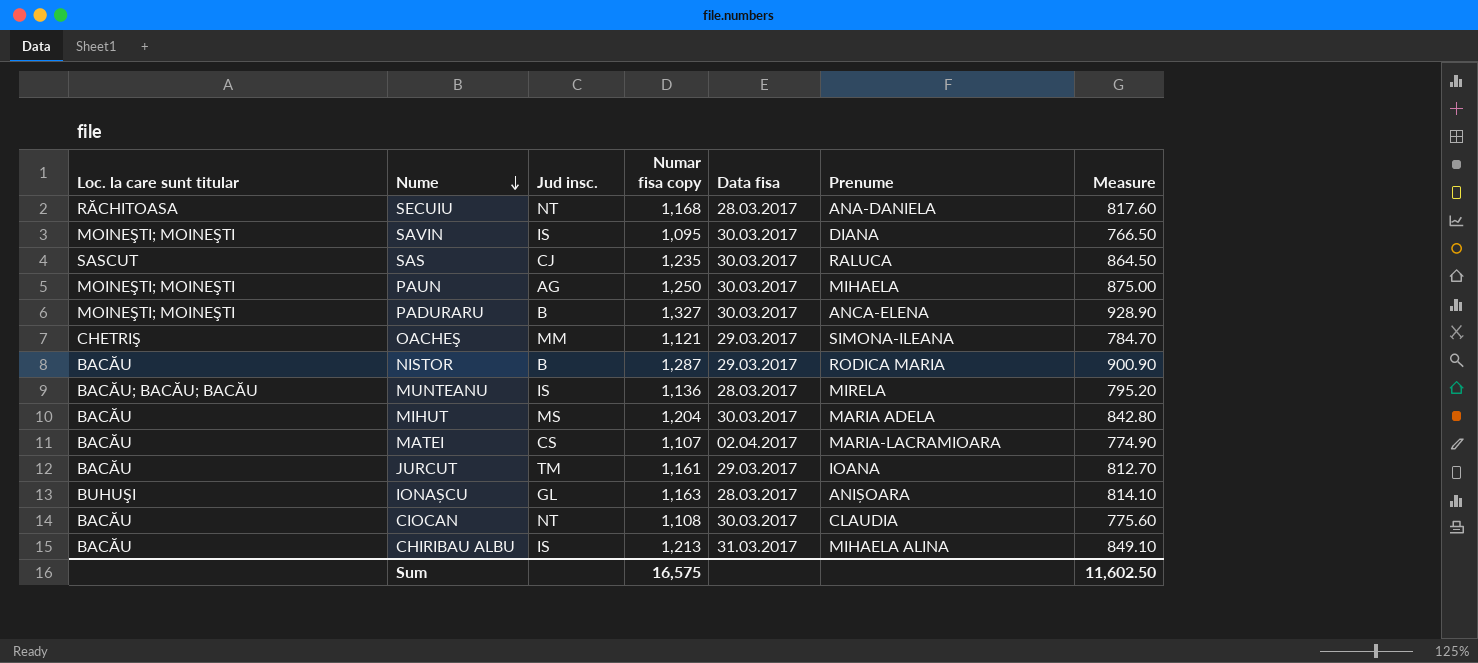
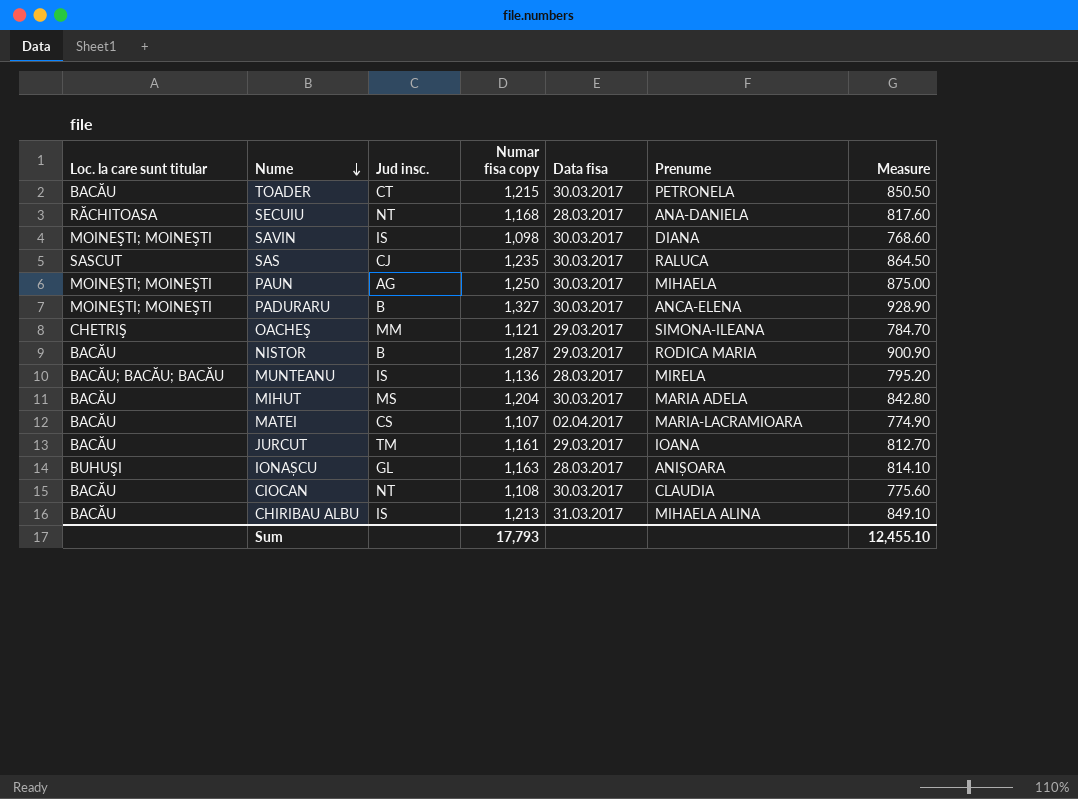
row TOADER: none -> BACĂU | CT | 1,215 | 30.03.2017 | PETRONELA | 850.50
SAVIN | Numar fisa copy: 1,095 -> 1,098
SAVIN | Measure: 766.50 -> 768.60
Sum | Numar fisa copy: 16,575 -> 17,793
Sum | Measure: 11,602.50 -> 12,455.10

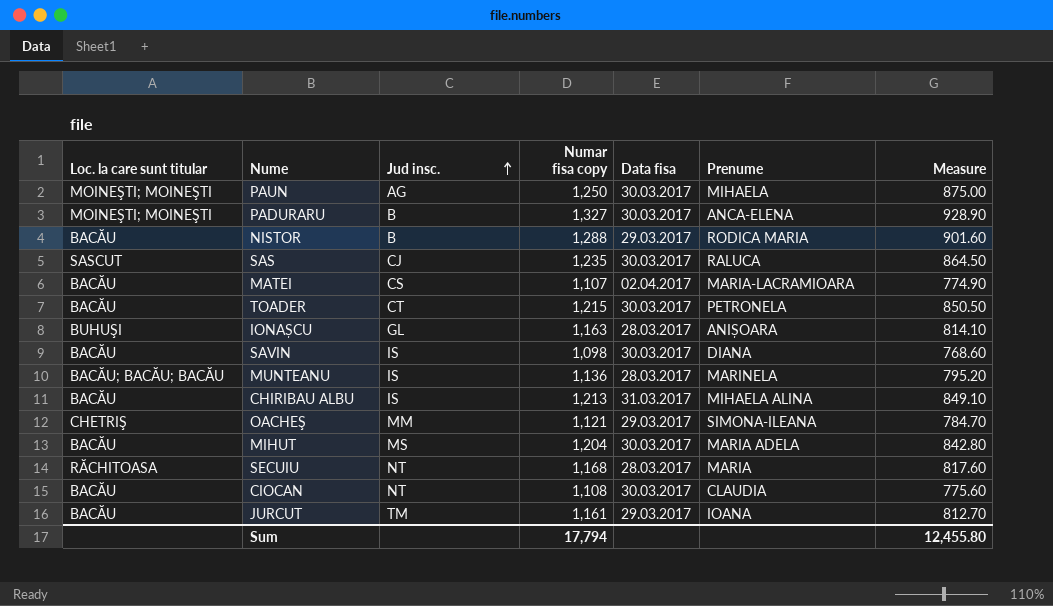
row order: Nume descending -> Jud insc. ascending
NISTOR | Numar fisa copy: 1,287 -> 1,288
NISTOR | Measure: 900.90 -> 901.60
SAVIN | Loc. la care sunt titular: MOINEŞTI; MOINEŞTI -> BACĂU
MUNTEANU | Prenume: MIRELA -> MARINELA
SECUIU | Prenume: ANA-DANIELA -> MARIA
Sum | Numar fisa copy: 17,793 -> 17,794
Sum | Measure: 12,455.10 -> 12,455.80

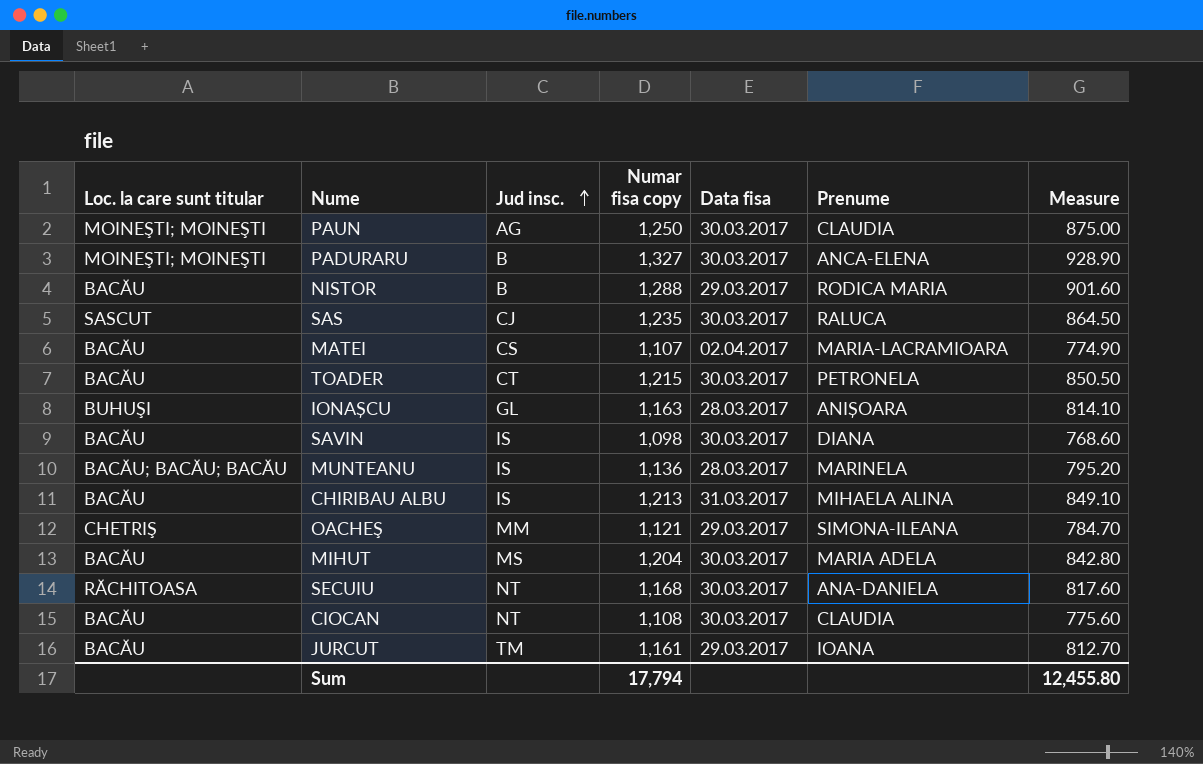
PAUN | Prenume: MIHAELA -> CLAUDIA
SECUIU | Data fisa: 28.03.2017 -> 30.03.2017
SECUIU | Prenume: MARIA -> ANA-DANIELA

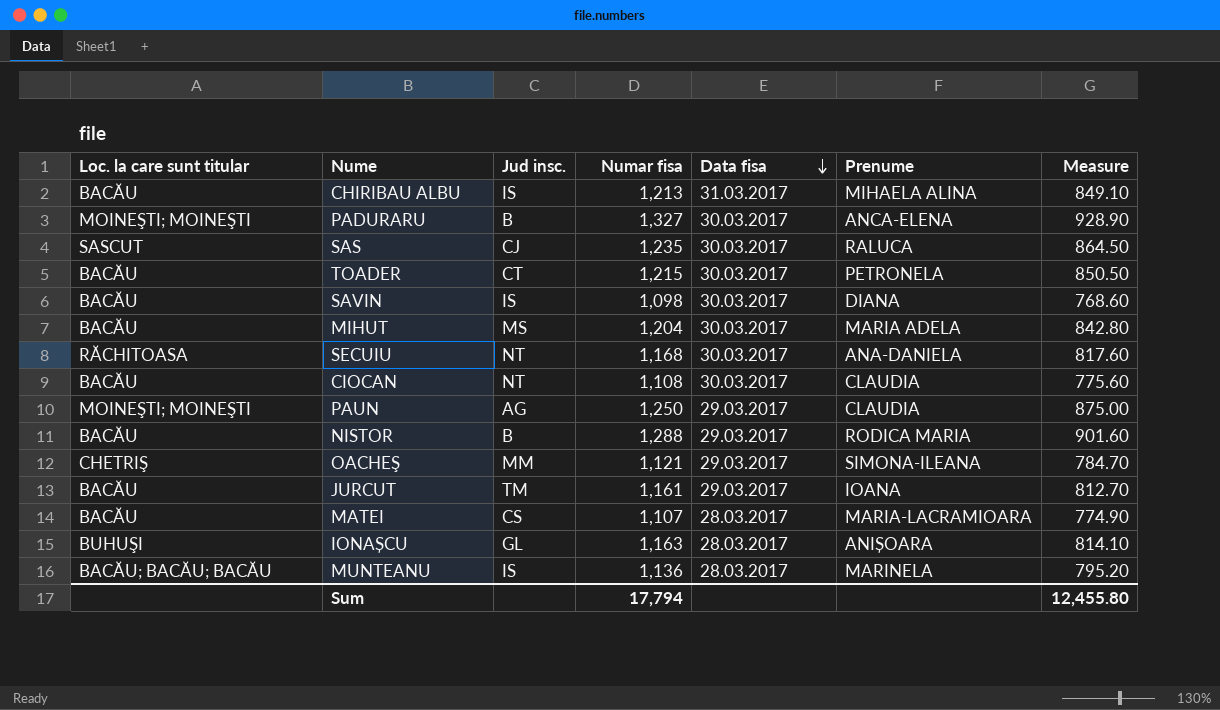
row order: Jud insc. ascending -> Data fisa descending
column name: Numar fisa copy -> Numar fisa
PAUN | Data fisa: 30.03.2017 -> 29.03.2017
MATEI | Data fisa: 02.04.2017 -> 28.03.2017

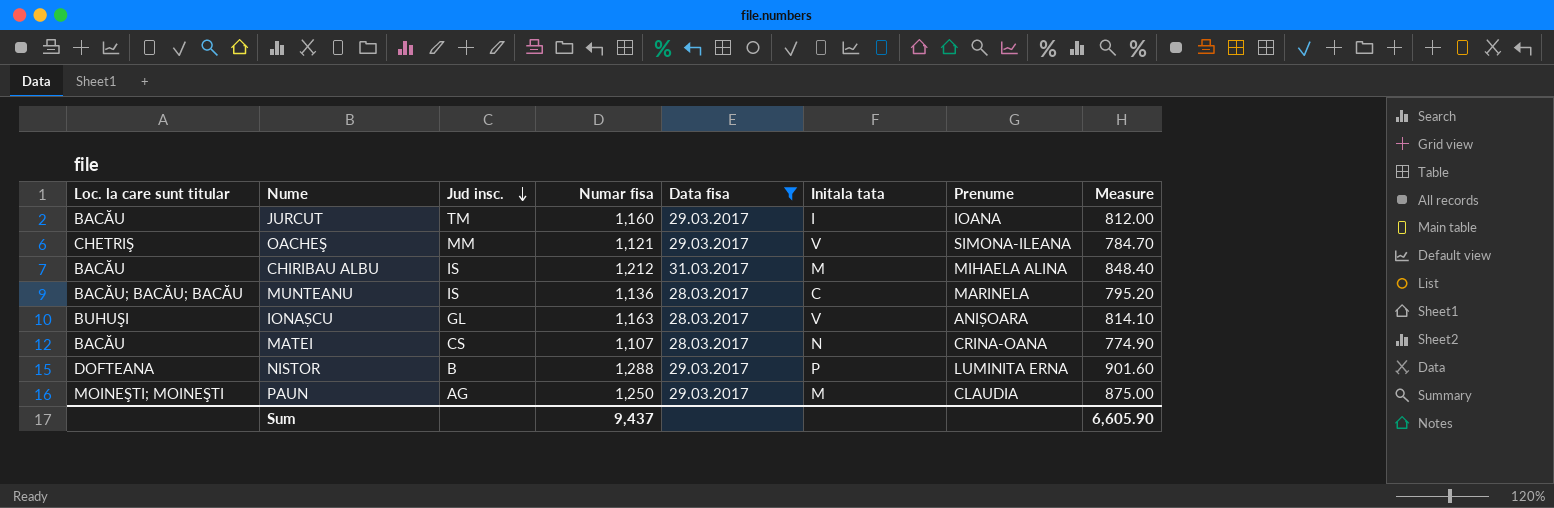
filter: none -> Data fisa != 30.03.2017
row order: Data fisa descending -> Jud insc. descending
column Initala tata | position: none -> 6
JURCUT | Numar fisa: 1,161 -> 1,160
JURCUT | Measure: 812.70 -> 812.00
CHIRIBAU ALBU | Numar fisa: 1,213 -> 1,212
CHIRIBAU ALBU | Measure: 849.10 -> 848.40
MATEI | Prenume: MARIA-LACRAMIOARA -> CRINA-OANA
NISTOR | Loc. la care sunt titular: BACĂU -> DOFTEANA
NISTOR | Prenume: RODICA MARIA -> LUMINITA ERNA
Sum | Numar fisa: 17,794 -> 9,437
Sum | Measure: 12,455.80 -> 6,605.90

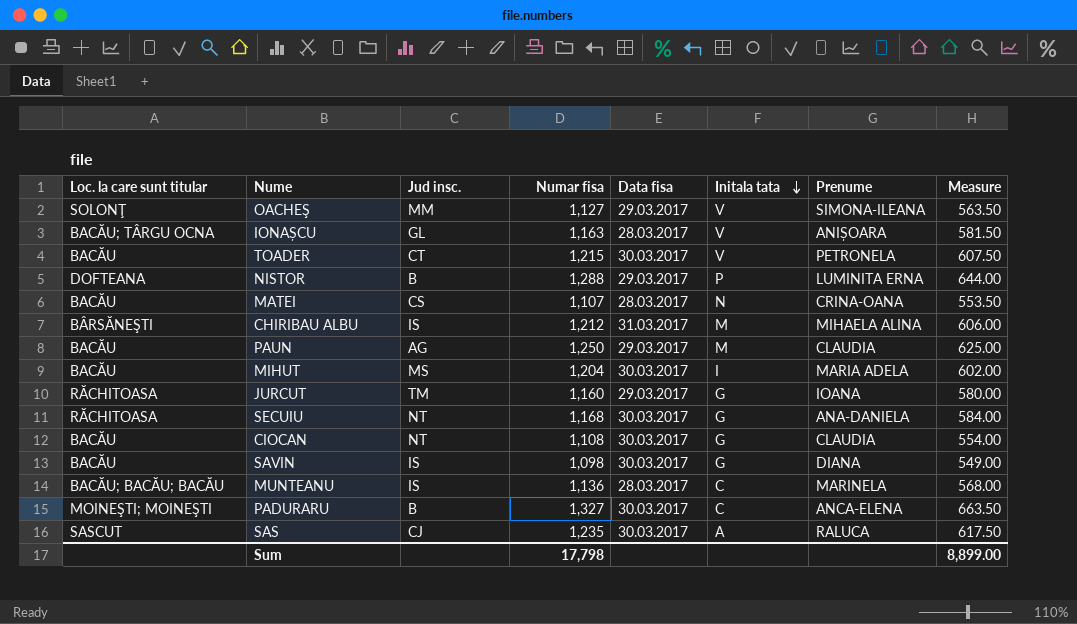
filter: Data fisa != 30.03.2017 -> none
row order: Jud insc. descending -> Initala tata descending
column Measure | formula: [Numar fisa] * 0.7 -> [Numar fisa] * 0.5
OACHEŞ | Loc. la care sunt titular: CHETRIŞ -> SOLONŢ
OACHEŞ | Numar fisa: 1,121 -> 1,127
IONAȘCU | Loc. la care sunt titular: BUHUŞI -> BACĂU; TÂRGU OCNA
CHIRIBAU ALBU | Loc. la care sunt titular: BACĂU -> BÂRSĂNEŞTI
PAUN | Loc. la care sunt titular: MOINEŞTI; MOINEŞTI -> BACĂU
JURCUT | Loc. la care sunt titular: BACĂU -> RĂCHITOASA
JURCUT | Initala tata: I -> G
Sum | Numar fisa: 9,437 -> 17,798
Sum | Measure: 6,605.90 -> 8,899.00

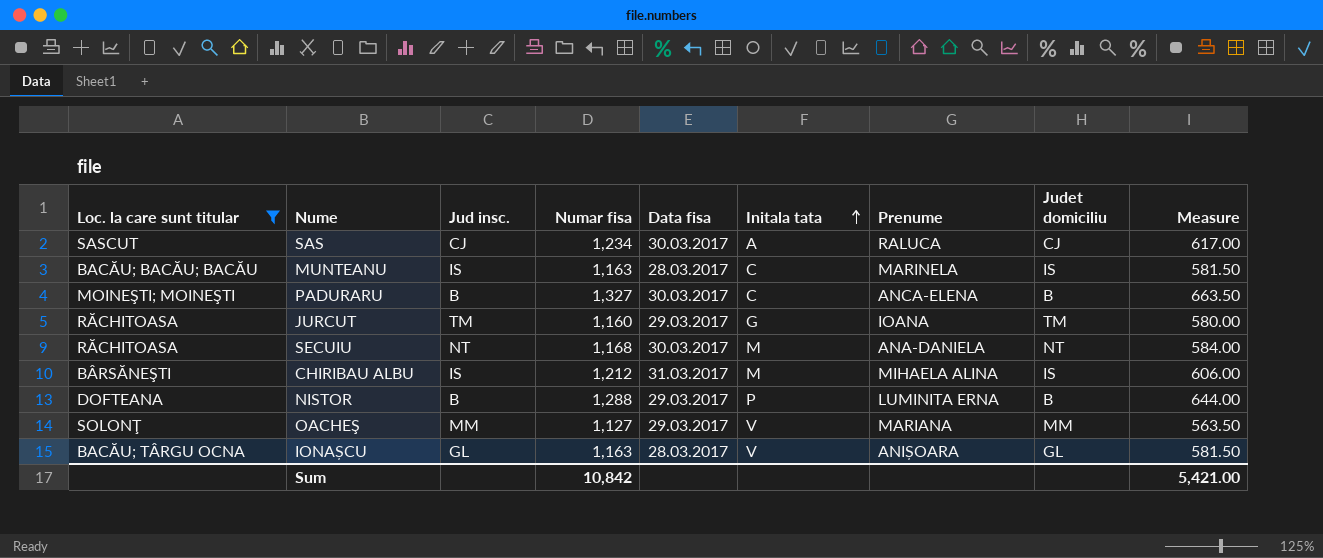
filter: none -> Loc. la care sunt titular != BACĂU
row order: Initala tata descending -> Initala tata ascending
column Judet domiciliu | position: none -> 8
SAS | Numar fisa: 1,235 -> 1,234
SAS | Measure: 617.50 -> 617.00
MUNTEANU | Numar fisa: 1,136 -> 1,163
MUNTEANU | Measure: 568.00 -> 581.50
SECUIU | Initala tata: G -> M
OACHEŞ | Prenume: SIMONA-ILEANA -> MARIANA
Sum | Numar fisa: 17,798 -> 10,842
Sum | Measure: 8,899.00 -> 5,421.00

